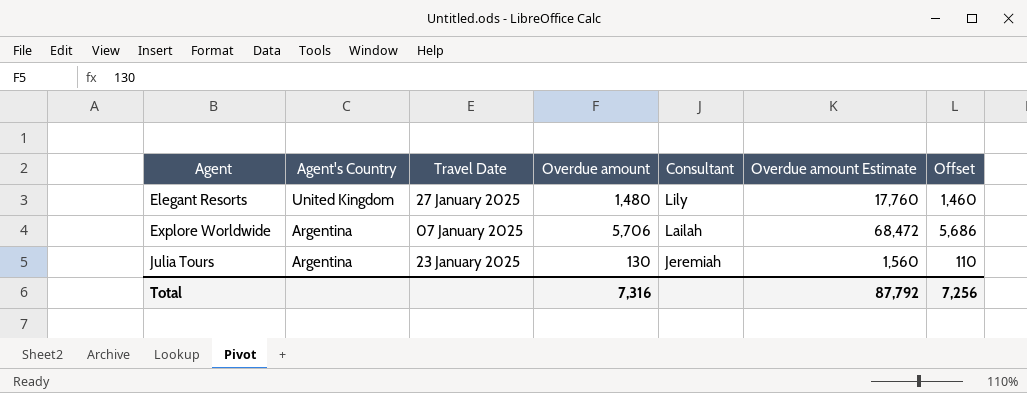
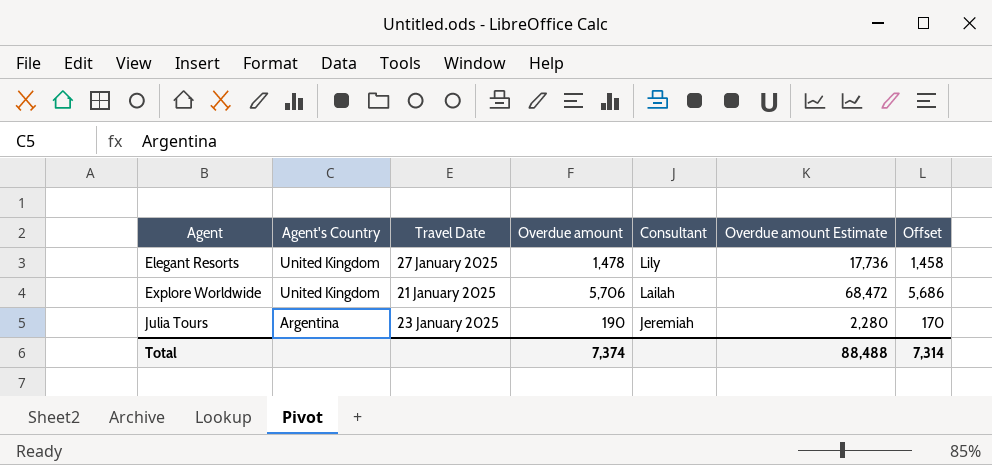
Elegant Resorts | Overdue amount: 1,480 -> 1,478
Elegant Resorts | Overdue amount Estimate: 17,760 -> 17,736
Elegant Resorts | Offset: 1,460 -> 1,458
Explore Worldwide | Agent's Country: Argentina -> United Kingdom
Explore Worldwide | Travel Date: 07 January 2025 -> 21 January 2025
Julia Tours | Overdue amount: 130 -> 190
Julia Tours | Overdue amount Estimate: 1,560 -> 2,280
Julia Tours | Offset: 110 -> 170
Total | Overdue amount: 7,316 -> 7,374
Total | Overdue amount Estimate: 87,792 -> 88,488
Total | Offset: 7,256 -> 7,314

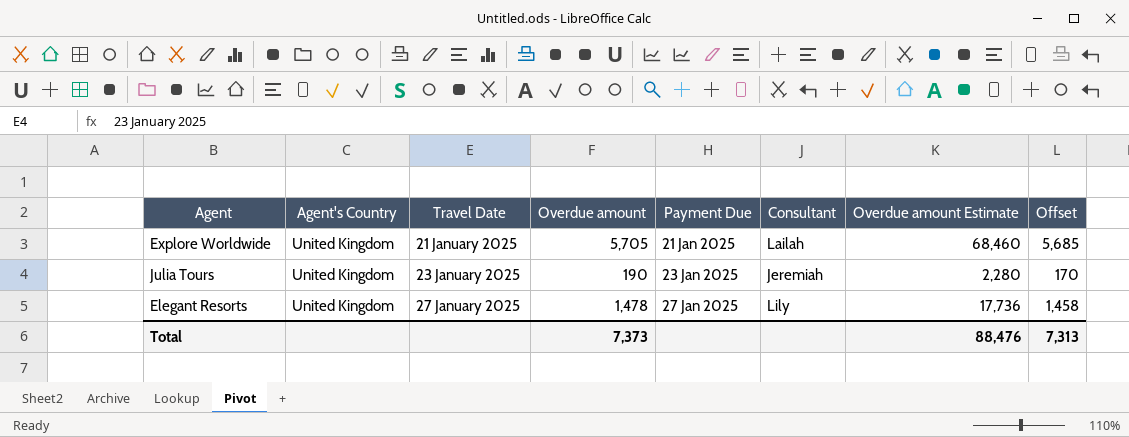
row order: Agent ascending -> Travel Date ascending
column Payment Due | position: none -> 5
Explore Worldwide | Overdue amount: 5,706 -> 5,705
Explore Worldwide | Overdue amount Estimate: 68,472 -> 68,460
Explore Worldwide | Offset: 5,686 -> 5,685
Julia Tours | Agent's Country: Argentina -> United Kingdom
Total | Overdue amount: 7,374 -> 7,373
Total | Overdue amount Estimate: 88,488 -> 88,476
Total | Offset: 7,314 -> 7,313

